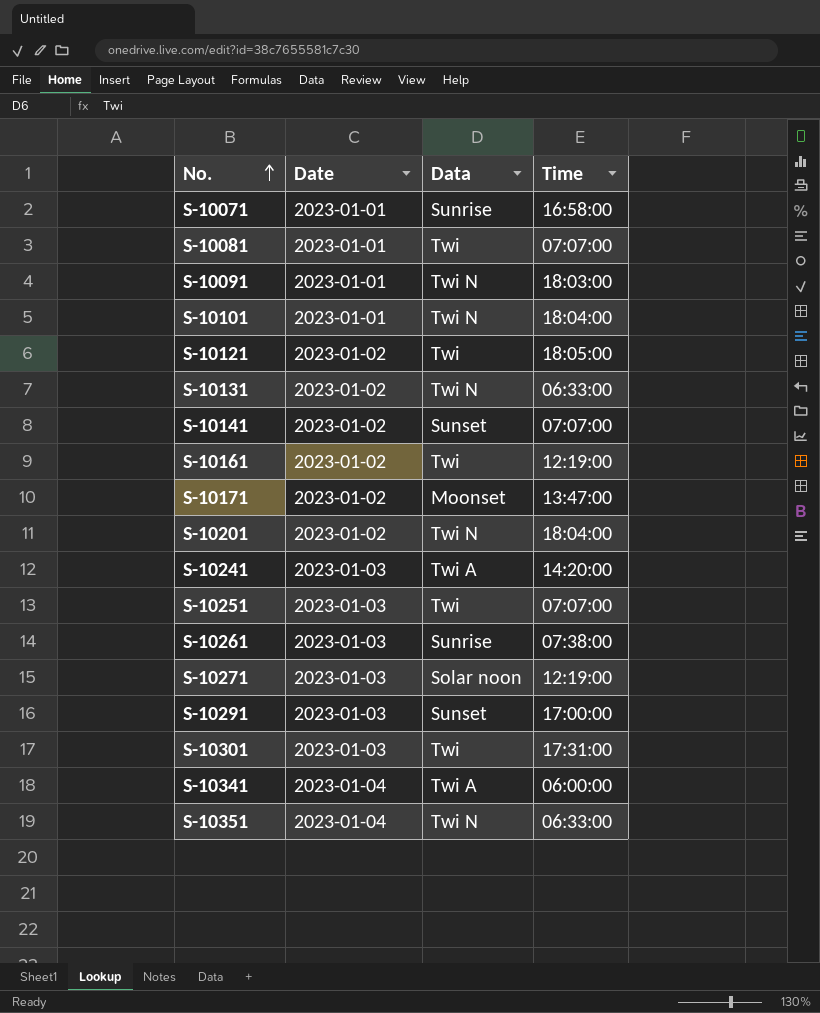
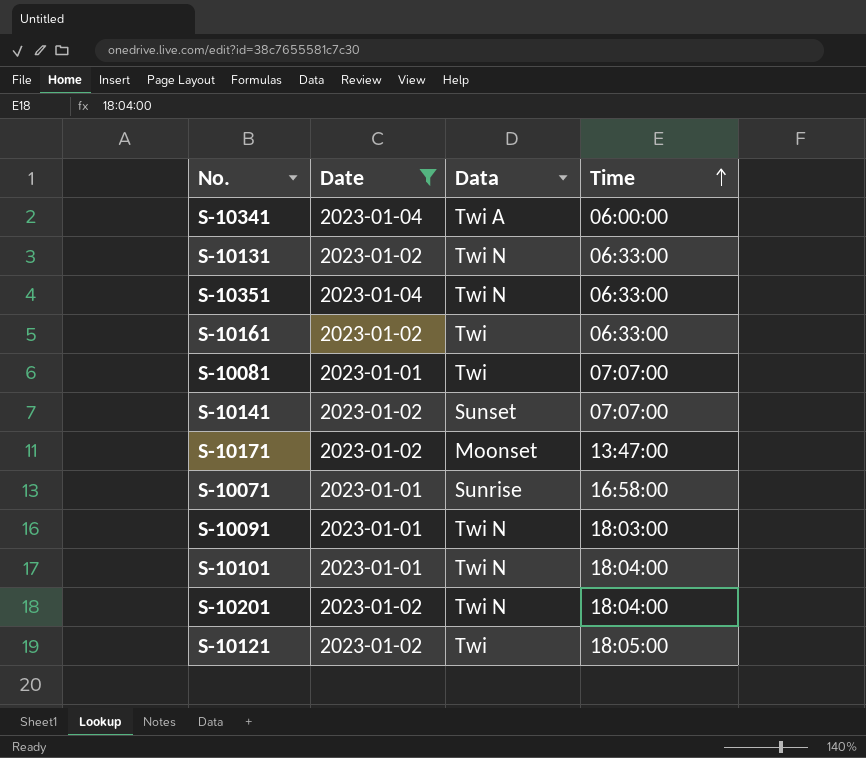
filter: none -> Date != 2023-01-03
row order: No. ascending -> Time ascending
S-10161 | Time: 12:19:00 -> 06:33:00

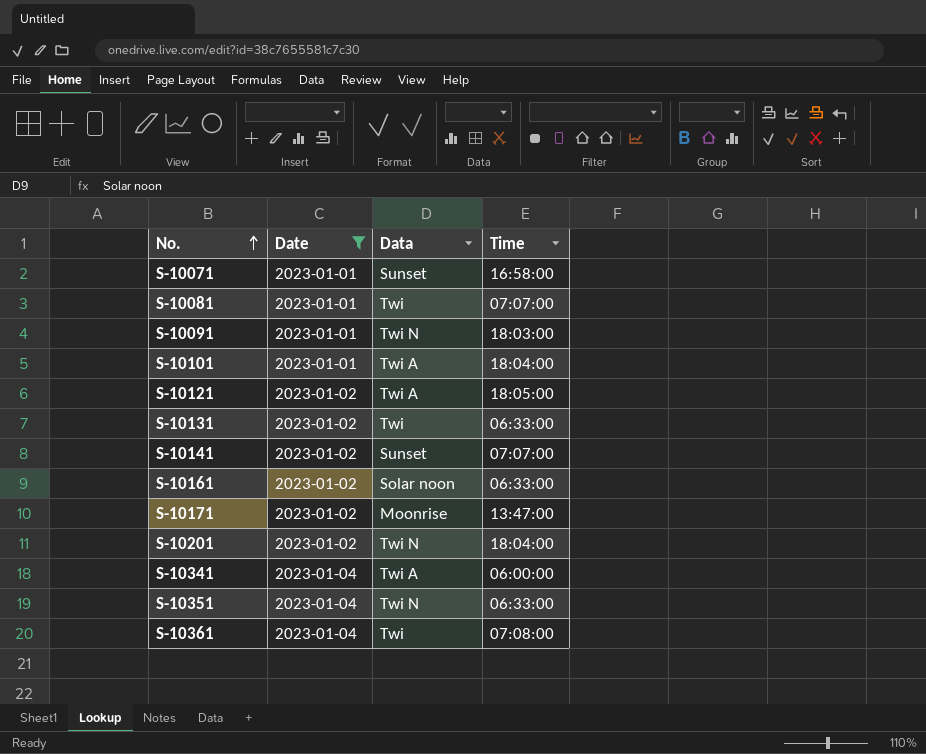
row order: Time ascending -> No. ascending
S-10071 | Data: Sunrise -> Sunset
S-10101 | Data: Twi N -> Twi A
S-10121 | Data: Twi -> Twi A
S-10131 | Data: Twi N -> Twi
S-10161 | Data: Twi -> Solar noon
S-10171 | Data: Moonset -> Moonrise
row S-10361: none -> 2023-01-04 | Twi | 07:08:00

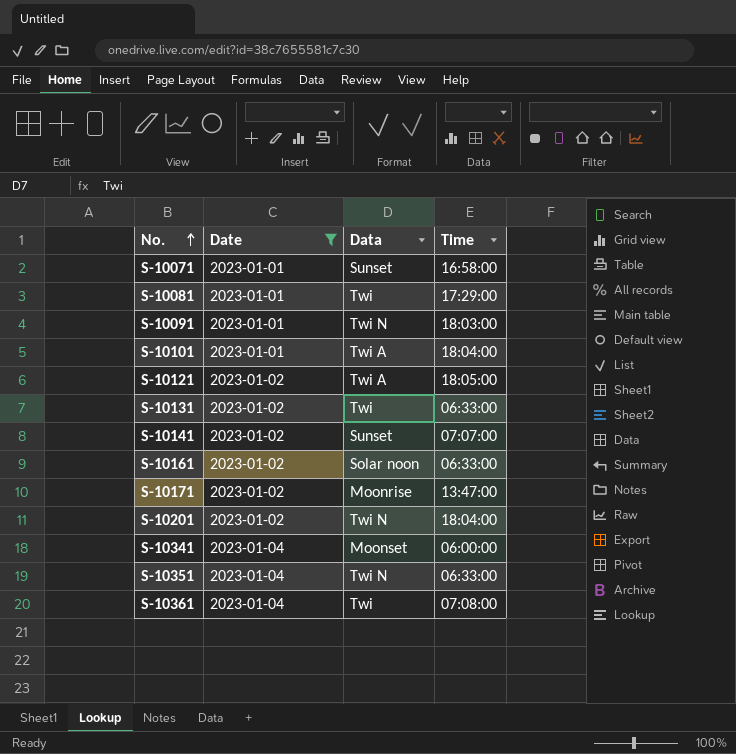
S-10081 | Time: 07:07:00 -> 17:29:00
S-10341 | Data: Twi A -> Moonset

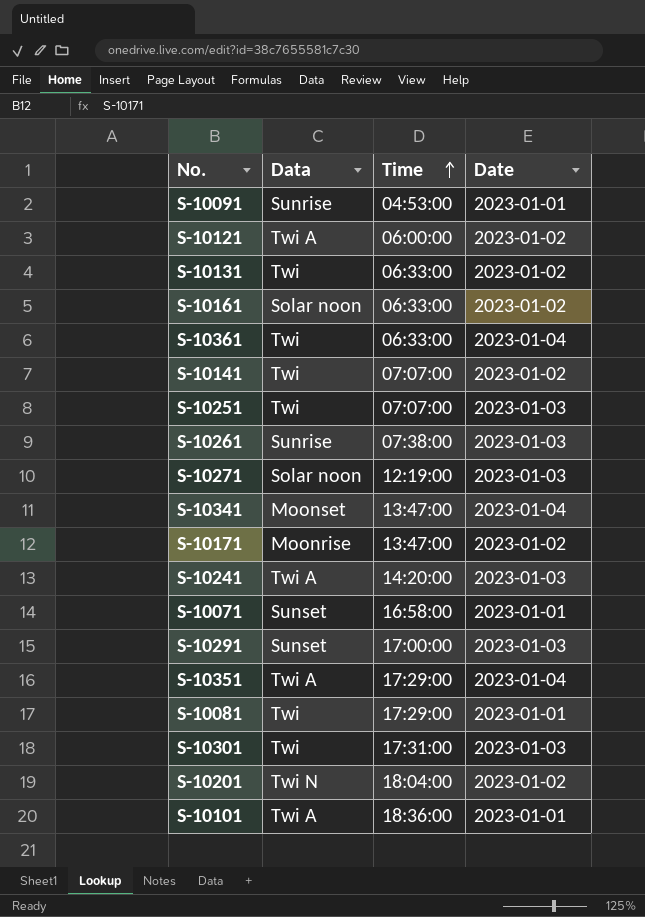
filter: Date != 2023-01-03 -> none
row order: No. ascending -> Time ascending
column Date | position: 2 -> 4
S-10091 | Data: Twi N -> Sunrise
S-10091 | Time: 18:03:00 -> 04:53:00
S-10121 | Time: 18:05:00 -> 06:00:00
S-10361 | Time: 07:08:00 -> 06:33:00
S-10141 | Data: Sunset -> Twi
S-10341 | Time: 06:00:00 -> 13:47:00
S-10351 | Data: Twi N -> Twi A
S-10351 | Time: 06:33:00 -> 17:29:00
S-10101 | Time: 18:04:00 -> 18:36:00

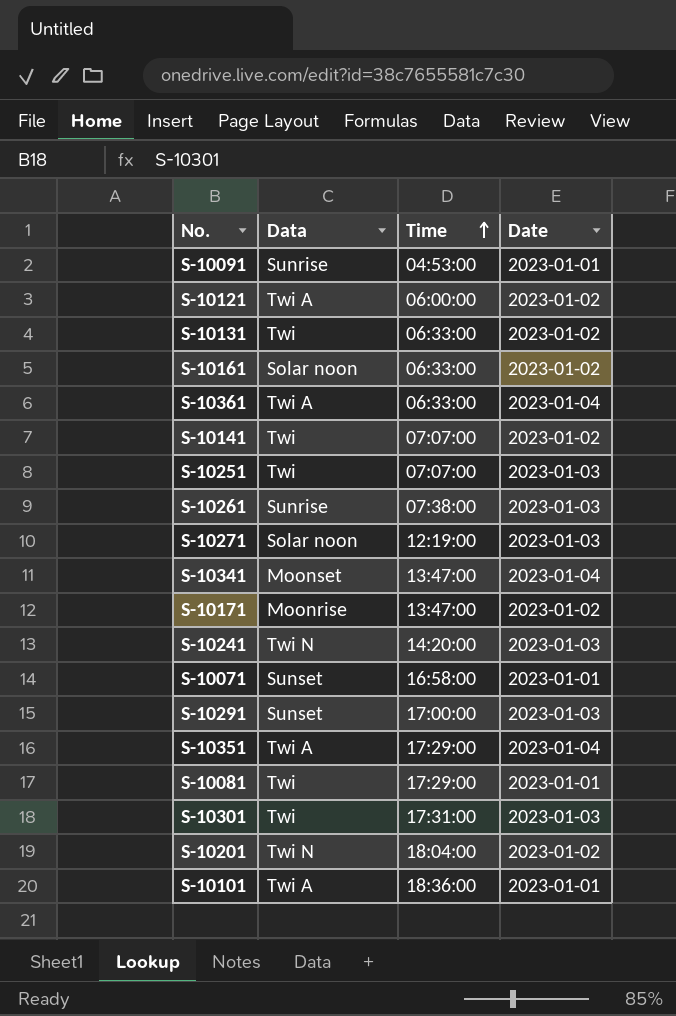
S-10361 | Data: Twi -> Twi A
S-10241 | Data: Twi A -> Twi N

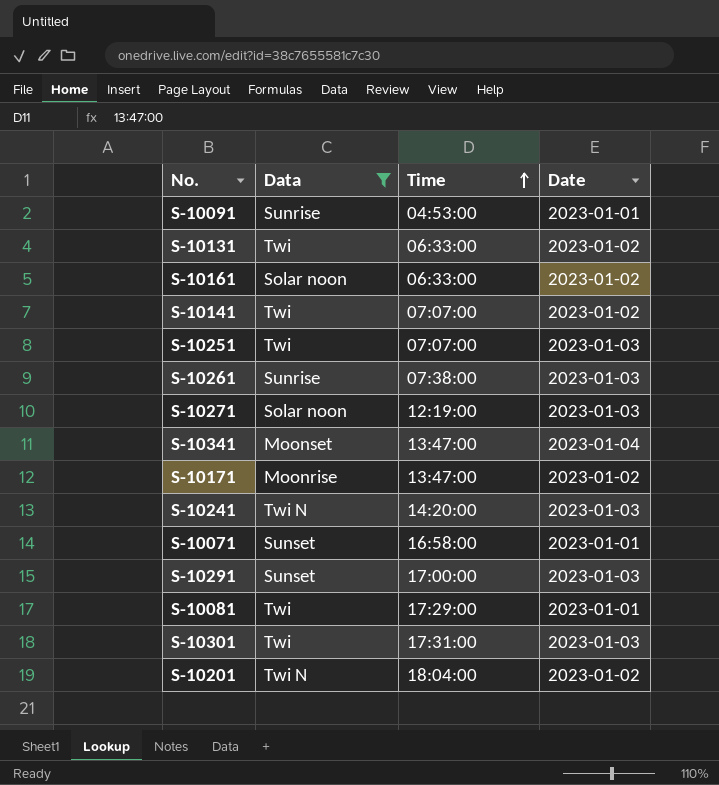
filter: none -> Data != Twi A

